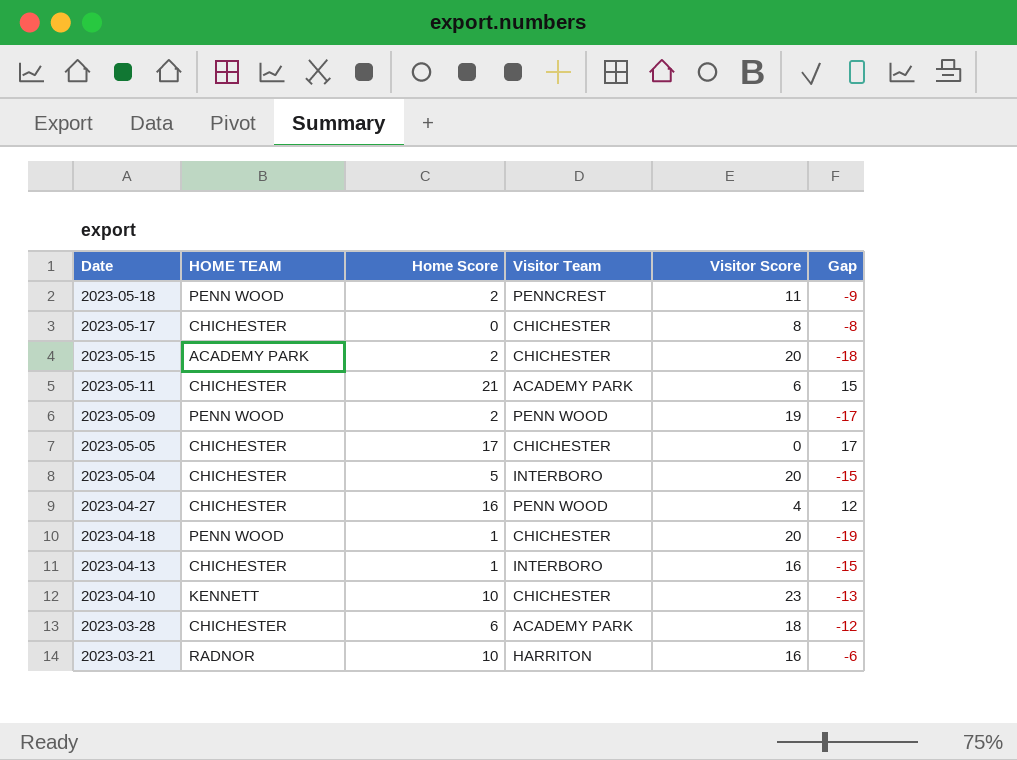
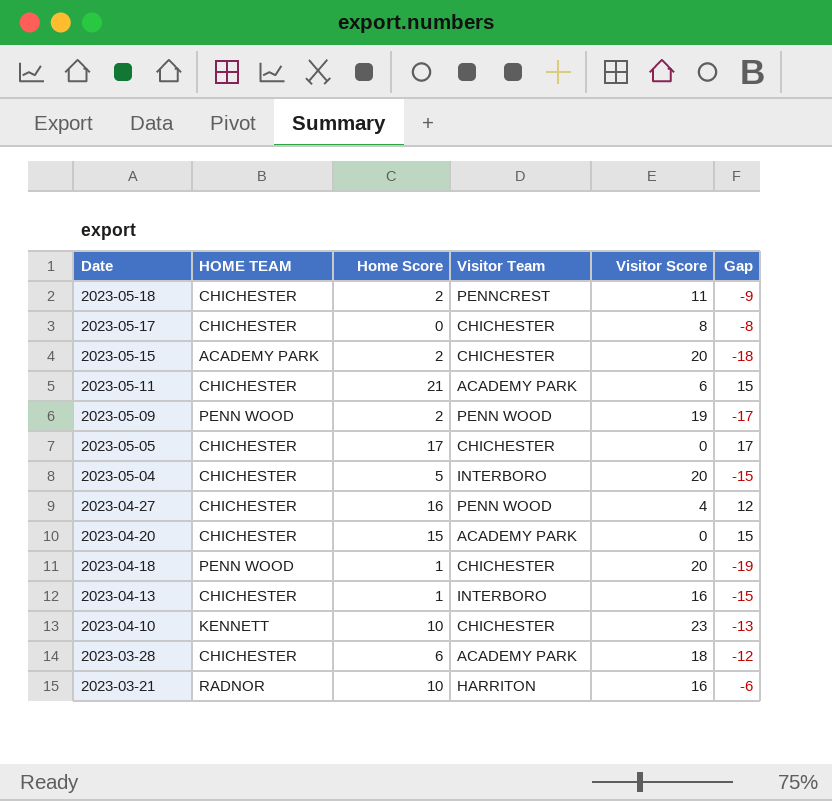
2023-05-18 | HOME TEAM: PENN WOOD -> CHICHESTER
row 2023-04-20: none -> CHICHESTER | 15 | ACADEMY PARK | 0 | 15

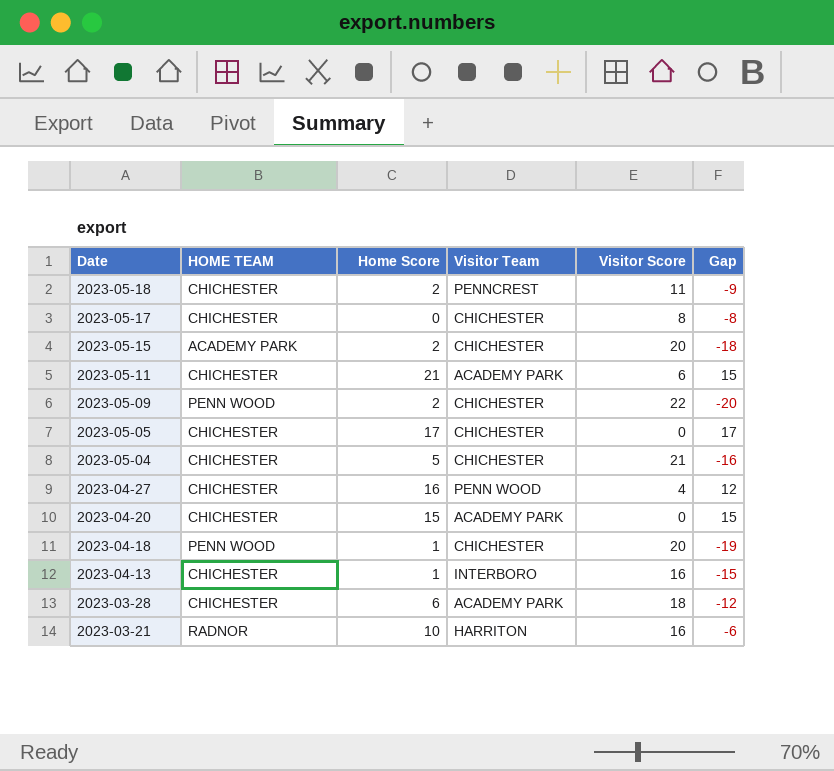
row 2023-04-10: KENNETT | 10 | CHICHESTER | 23 | -13 -> none
2023-05-09 | Visitor Team: PENN WOOD -> CHICHESTER
2023-05-09 | Visitor Score: 19 -> 22
2023-05-09 | Gap: -17 -> -20
2023-05-04 | Visitor Team: INTERBORO -> CHICHESTER
2023-05-04 | Visitor Score: 20 -> 21
2023-05-04 | Gap: -15 -> -16

